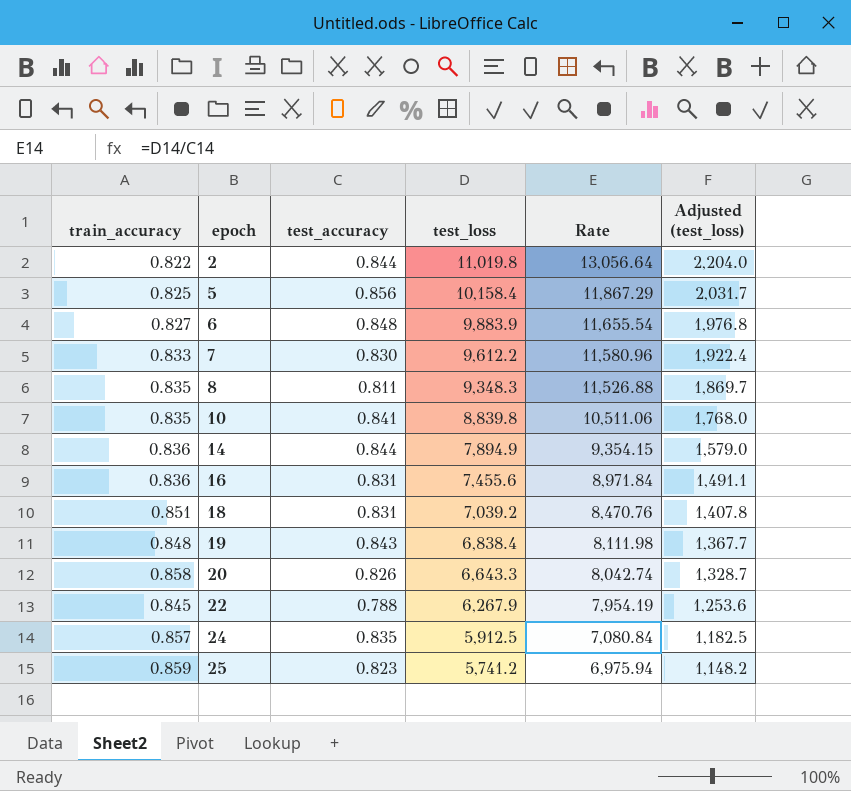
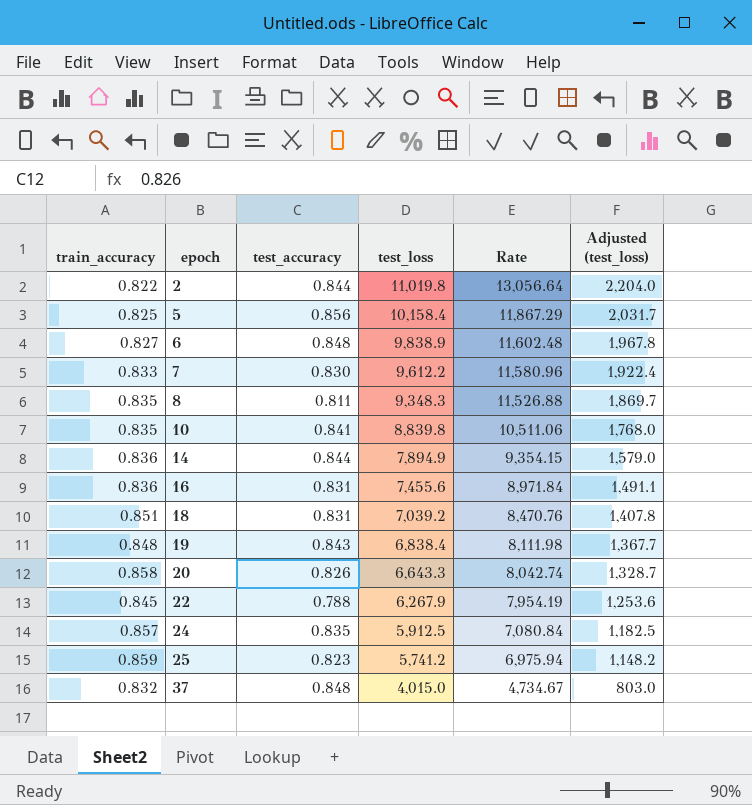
6 | test_loss: 9,883.9 -> 9,838.9
6 | Rate: 11,655.54 -> 11,602.48
6 | Adjusted (test_loss): 1,976.8 -> 1,967.8
row 37: none -> 0.832 | 0.848 | 4,015.0 | 4,734.67 | 803.0

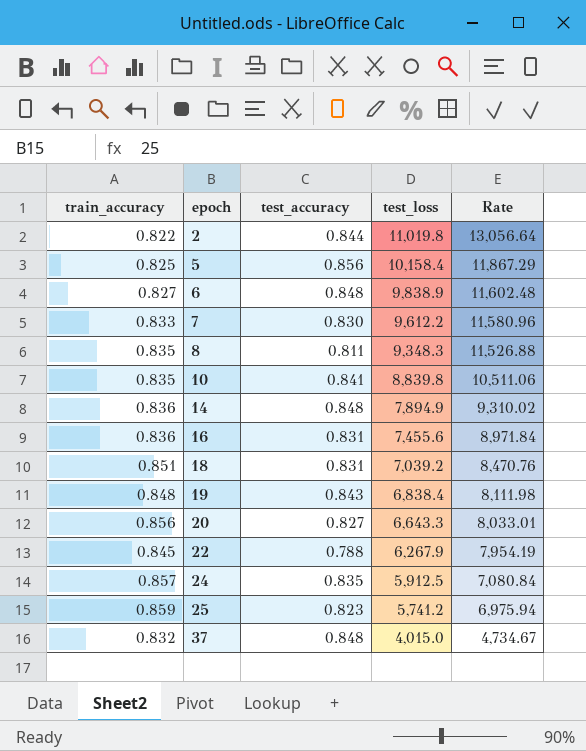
column Adjusted (test_loss) | formula: [test_loss] * 0.2 -> none
14 | test_accuracy: 0.844 -> 0.848
14 | Rate: 9,354.15 -> 9,310.02
20 | train_accuracy: 0.858 -> 0.856
20 | test_accuracy: 0.826 -> 0.827
20 | Rate: 8,042.74 -> 8,033.01

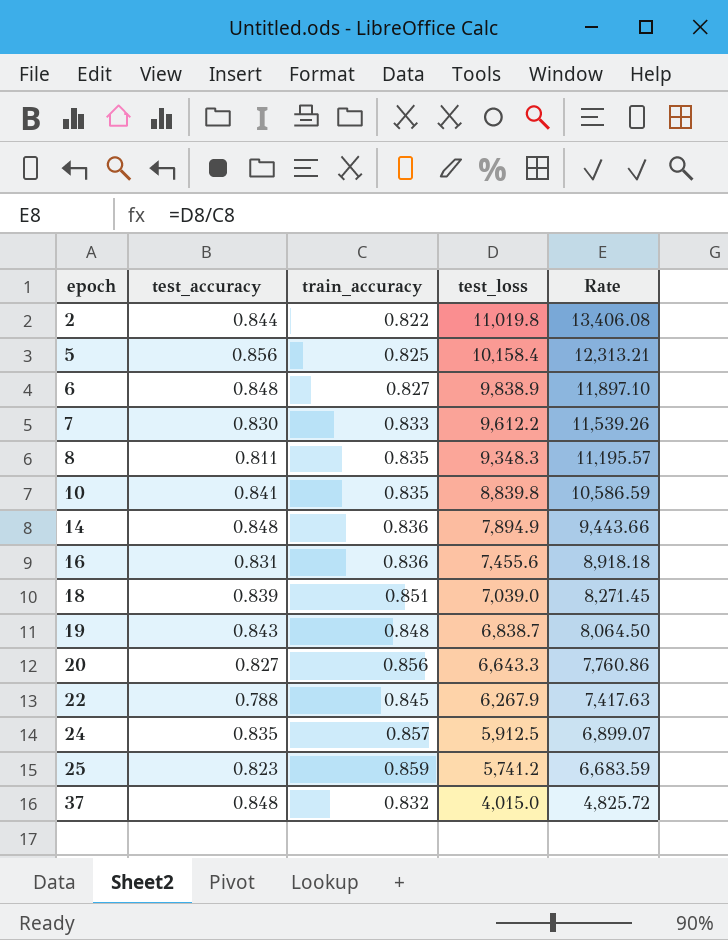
column train_accuracy | position: 1 -> 3
column Rate | formula: [test_loss] / [test_accuracy] -> [test_loss] / [train_accuracy]
18 | test_accuracy: 0.831 -> 0.839
18 | test_loss: 7,039.2 -> 7,039.0
19 | test_loss: 6,838.4 -> 6,838.7

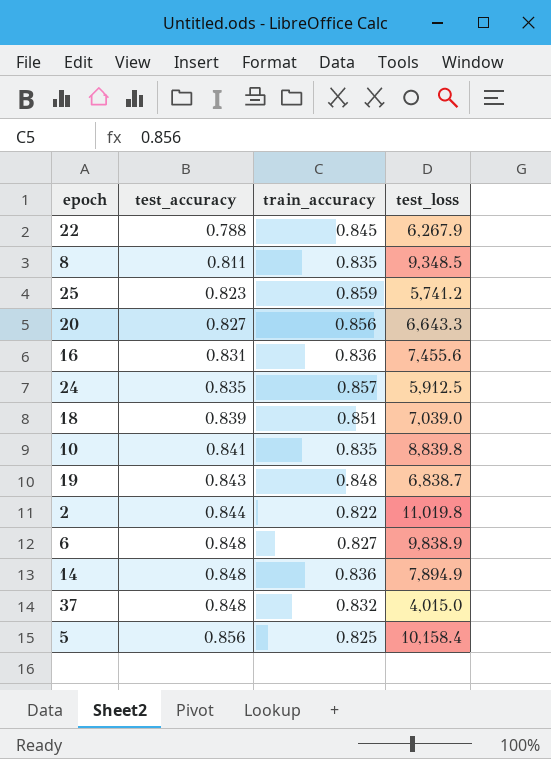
row order: epoch ascending -> test_accuracy ascending
column Rate | formula: [test_loss] / [train_accuracy] -> none
row 7: 0.830 | 0.833 | 9,612.2 | 11,539.26 -> none
8 | test_loss: 9,348.3 -> 9,348.5

